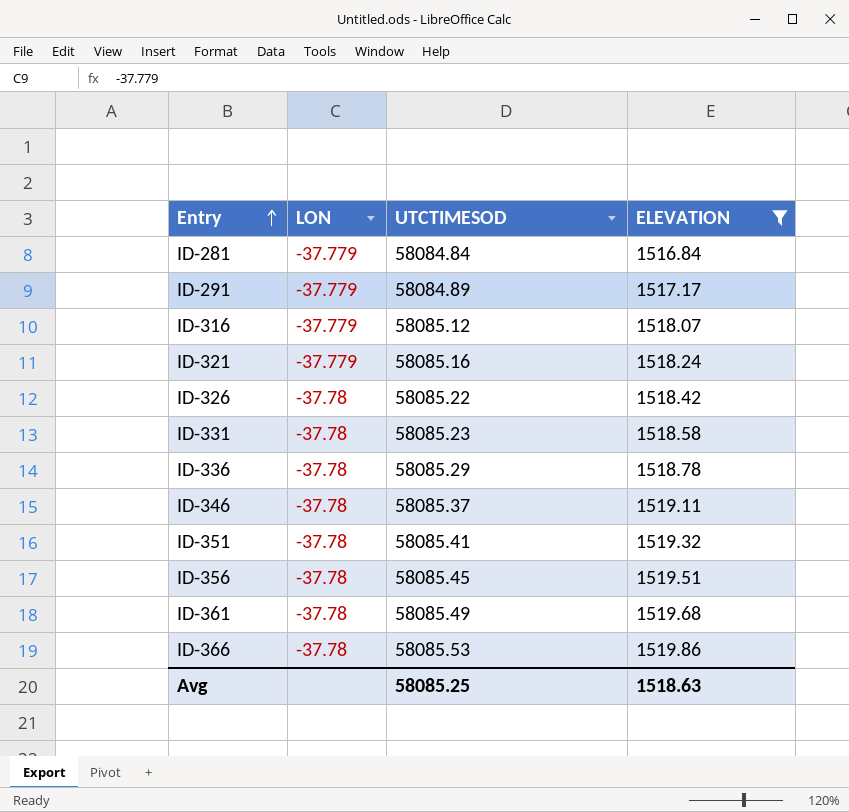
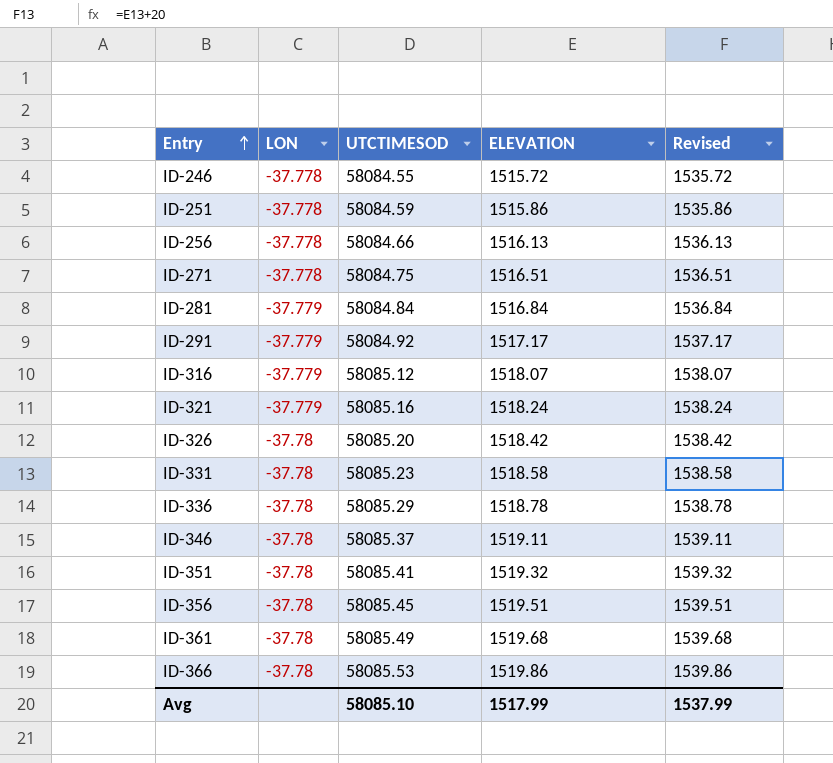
filter: ELEVATION >= 1516.84 -> none
column Revised | formula: none -> [ELEVATION] + 20
ID-291 | UTCTIMESOD: 58084.89 -> 58084.92
ID-326 | UTCTIMESOD: 58085.22 -> 58085.20
Avg | UTCTIMESOD: 58085.25 -> 58085.10
Avg | ELEVATION: 1518.63 -> 1517.99

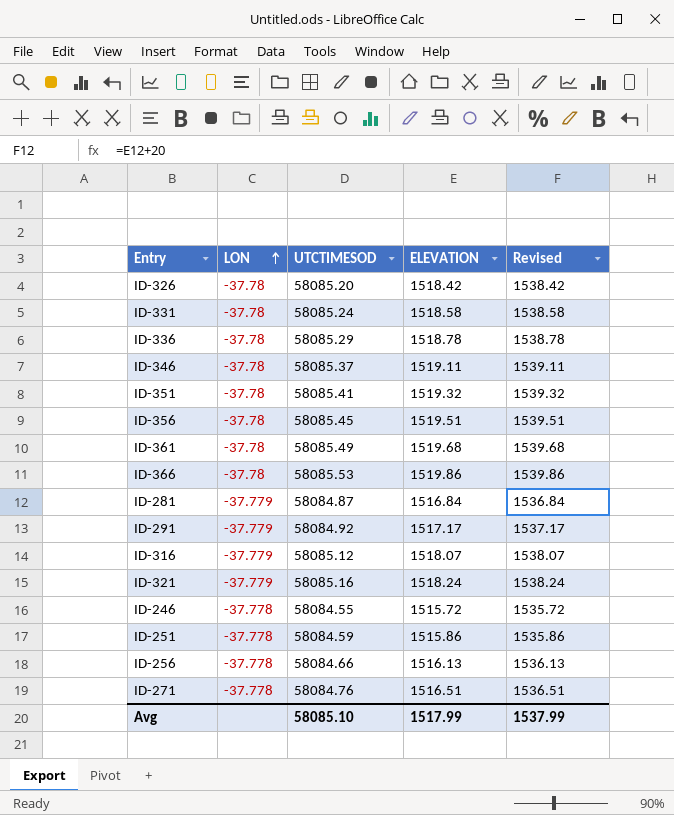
row order: Entry ascending -> LON ascending
ID-331 | UTCTIMESOD: 58085.23 -> 58085.24
ID-281 | UTCTIMESOD: 58084.84 -> 58084.87
ID-271 | UTCTIMESOD: 58084.75 -> 58084.76

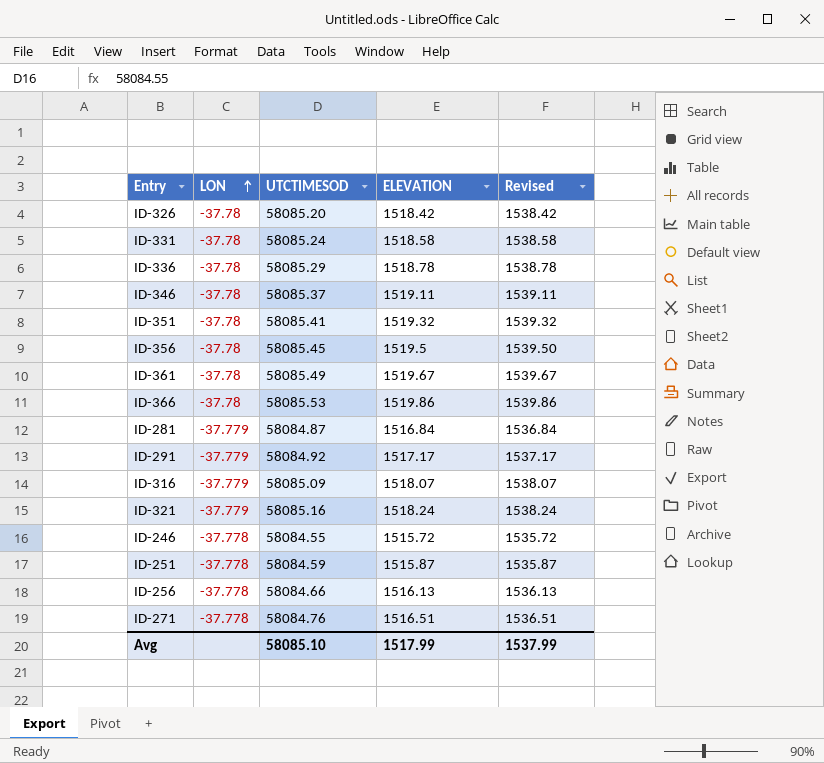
ID-356 | ELEVATION: 1519.51 -> 1519.5
ID-356 | Revised: 1539.51 -> 1539.50
ID-361 | ELEVATION: 1519.68 -> 1519.67
ID-361 | Revised: 1539.68 -> 1539.67
ID-316 | UTCTIMESOD: 58085.12 -> 58085.09
ID-251 | ELEVATION: 1515.86 -> 1515.87
ID-251 | Revised: 1535.86 -> 1535.87

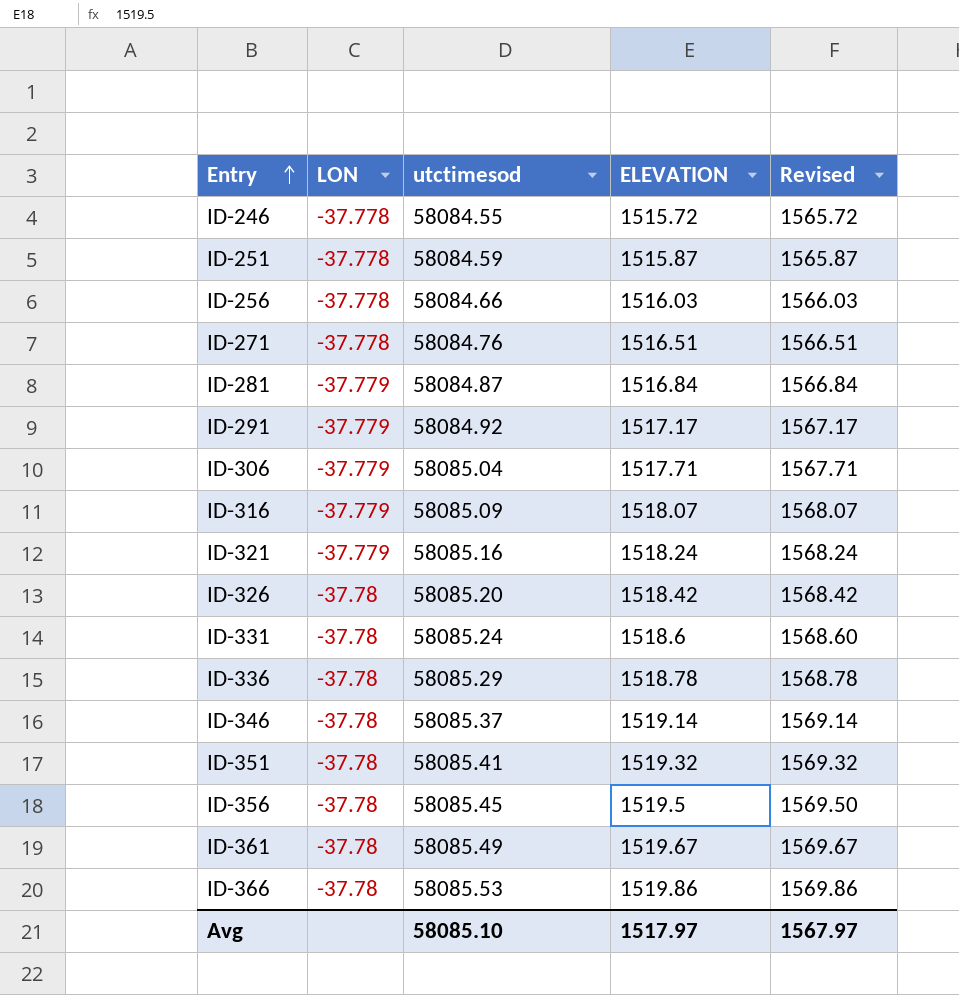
row order: LON ascending -> Entry ascending
column name: UTCTIMESOD -> utctimesod
column Revised | formula: [ELEVATION] + 20 -> [ELEVATION] + 50
ID-256 | ELEVATION: 1516.13 -> 1516.03
row ID-306: none -> -37.779 | 58085.04 | 1517.71 | 1567.71
ID-331 | ELEVATION: 1518.58 -> 1518.6
ID-346 | ELEVATION: 1519.11 -> 1519.14
Avg | ELEVATION: 1517.99 -> 1517.97
Avg | Revised: 1537.99 -> 1567.97

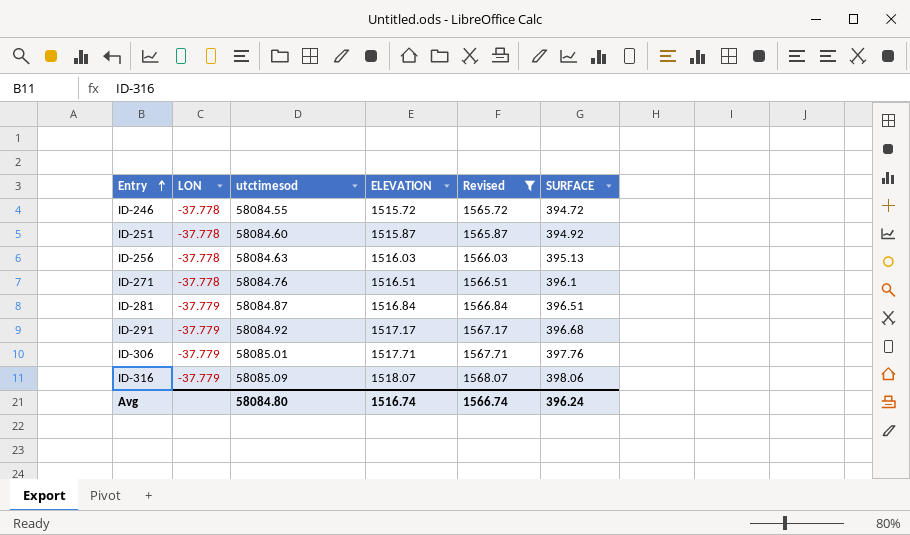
filter: none -> Revised <= 1568.07
column SURFACE | position: none -> 6
ID-251 | utctimesod: 58084.59 -> 58084.60
ID-256 | utctimesod: 58084.66 -> 58084.63
ID-306 | utctimesod: 58085.04 -> 58085.01
Avg | utctimesod: 58085.10 -> 58084.80
Avg | ELEVATION: 1517.97 -> 1516.74
Avg | Revised: 1567.97 -> 1566.74

